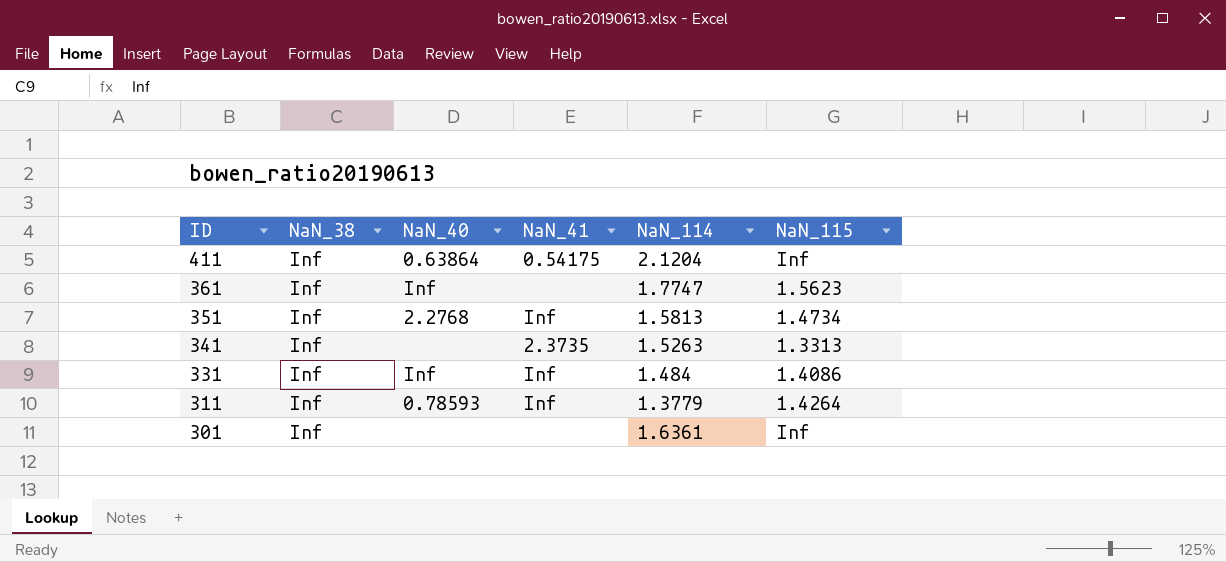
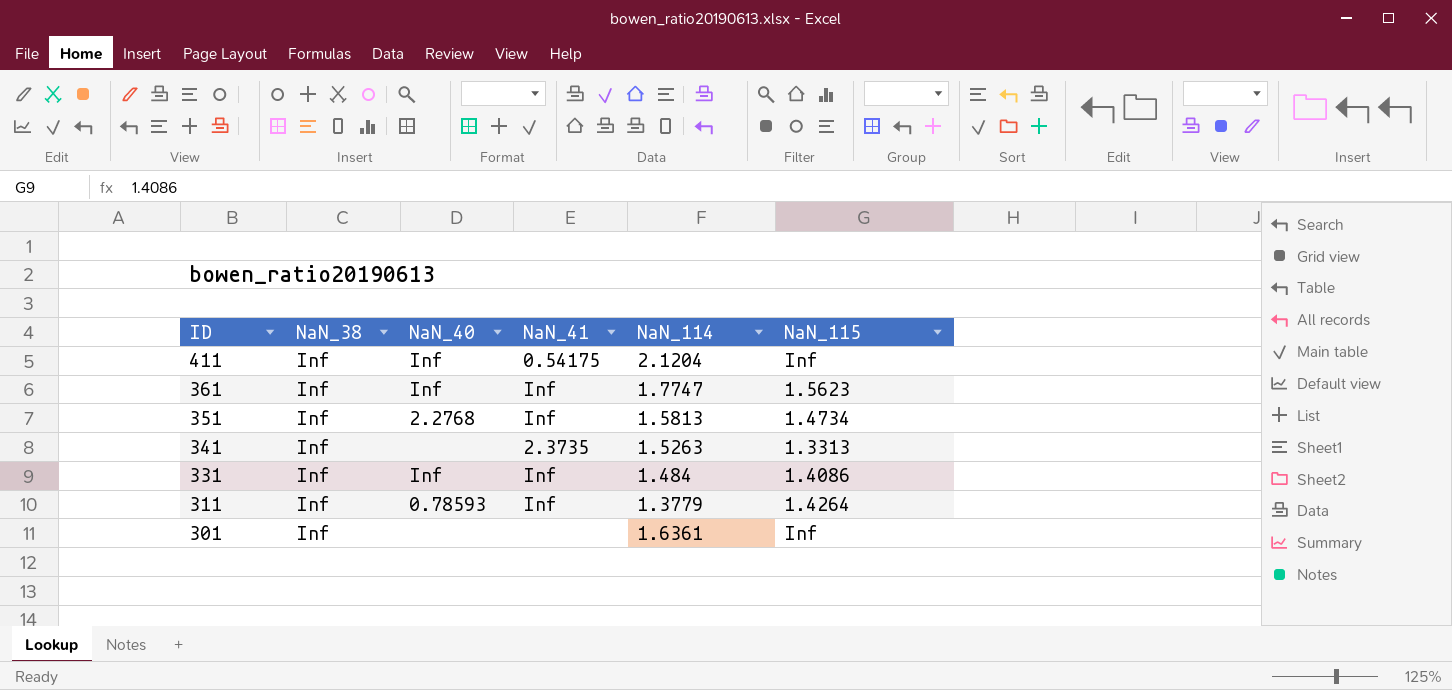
411 | NaN_40: 0.63864 -> Inf
361 | NaN_41: none -> Inf

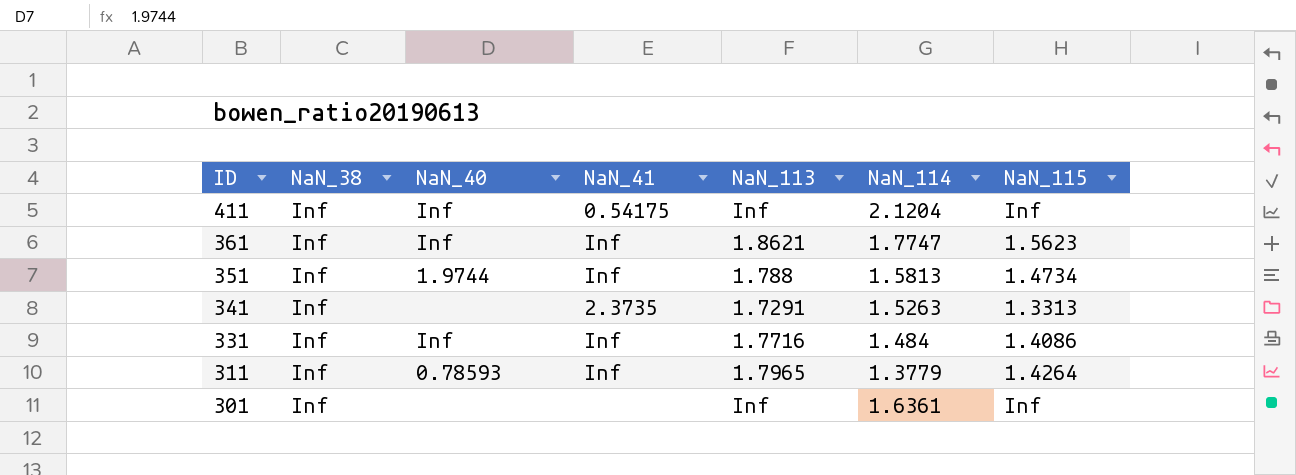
column NaN_113 | position: none -> 5
351 | NaN_40: 2.2768 -> 1.9744

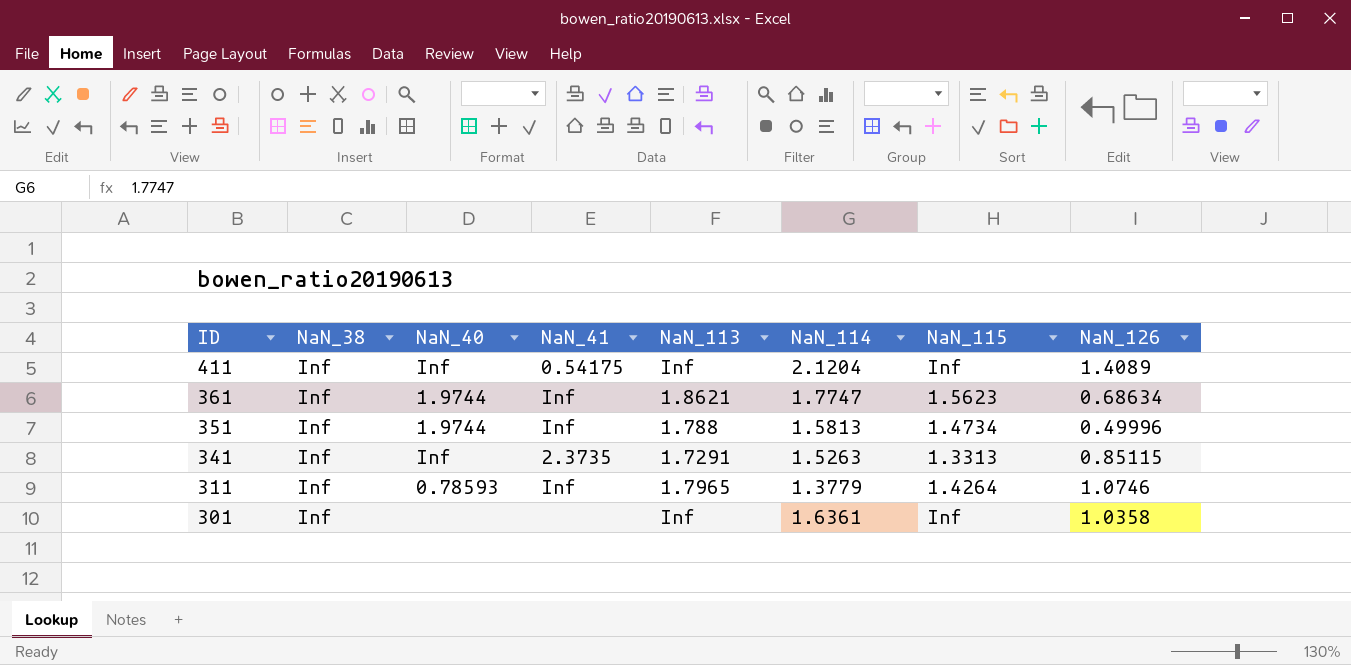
column NaN_126 | position: none -> 8
row 331: Inf | Inf | Inf | 1.7716 | 1.484 | 1.4086 -> none
361 | NaN_40: Inf -> 1.9744
341 | NaN_40: none -> Inf

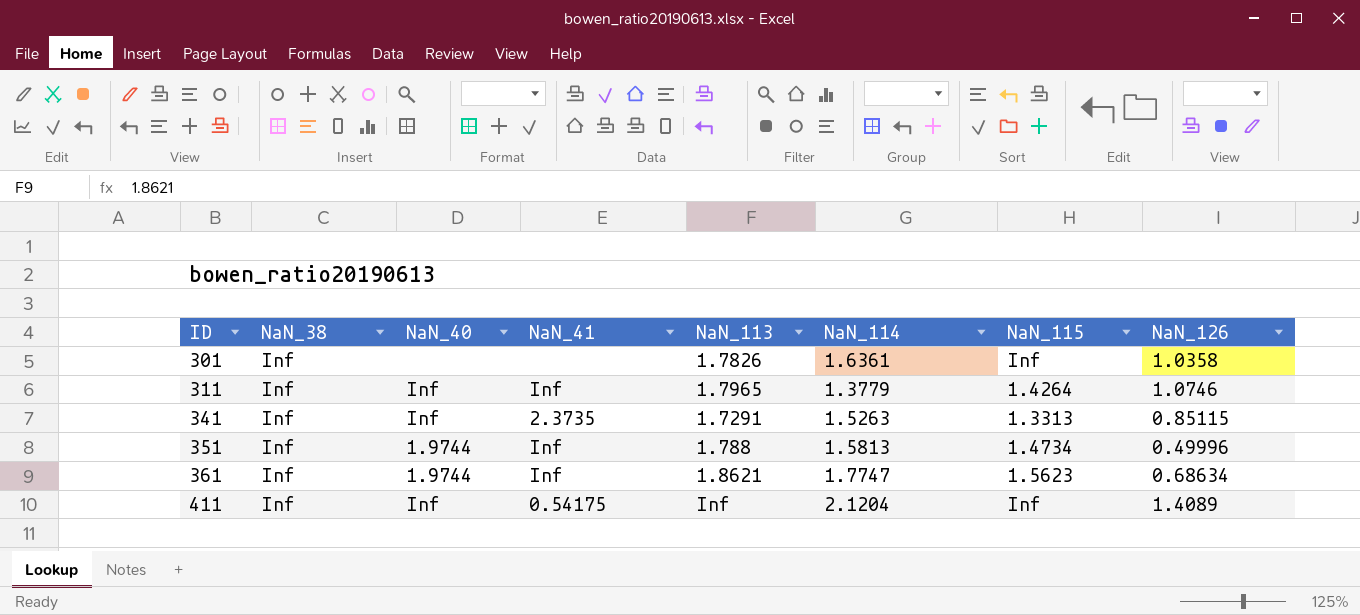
row order: ID descending -> ID ascending
301 | NaN_113: Inf -> 1.7826
311 | NaN_40: 0.78593 -> Inf

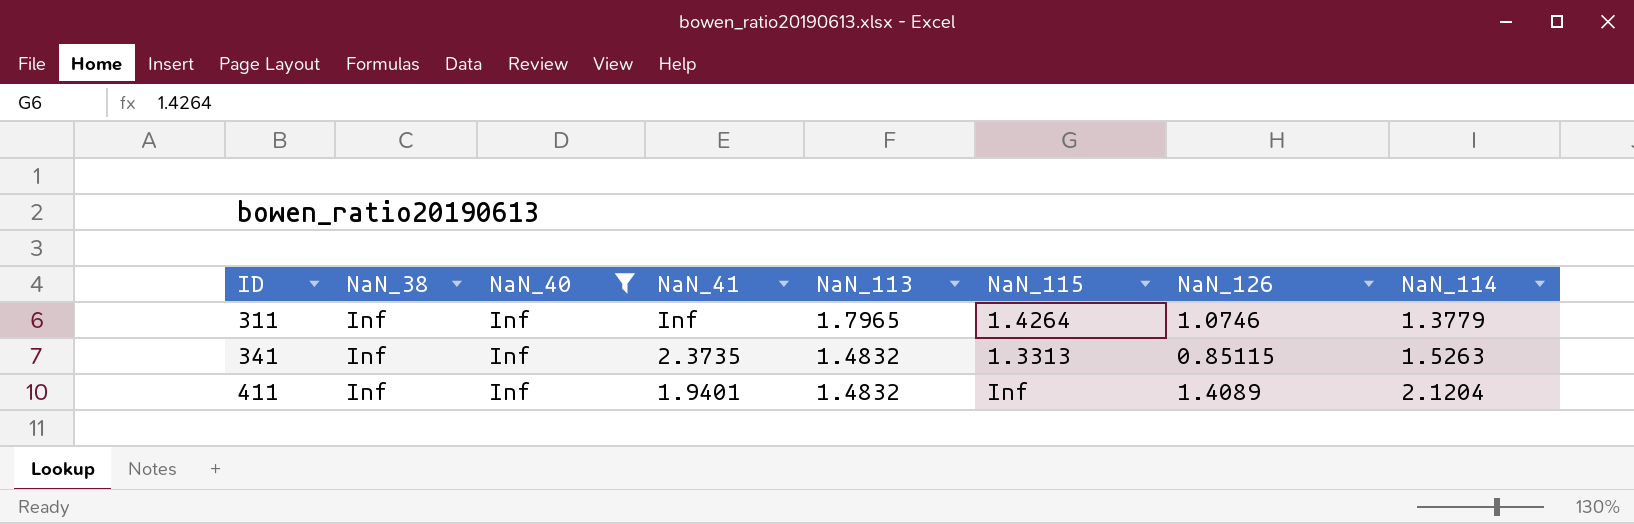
filter: none -> NaN_40 = Inf
column NaN_114 | position: 6 -> 8
341 | NaN_113: 1.7291 -> 1.4832
411 | NaN_41: 0.54175 -> 1.9401
411 | NaN_113: Inf -> 1.4832

